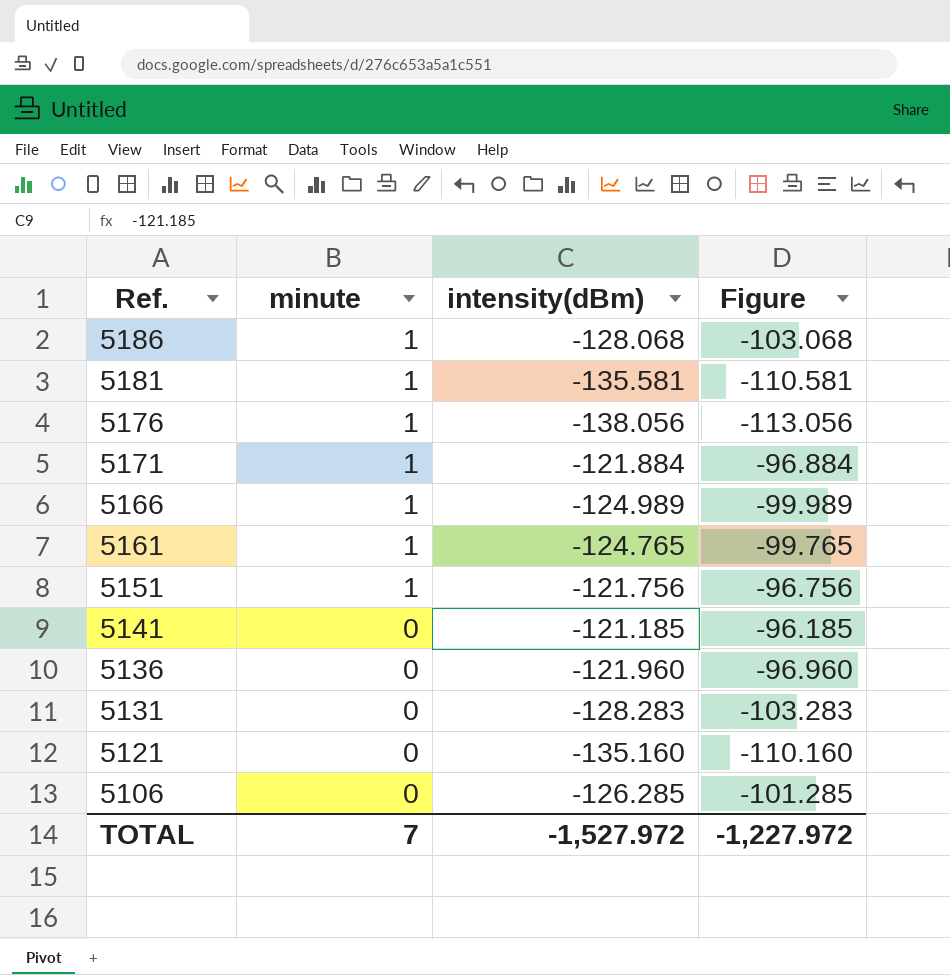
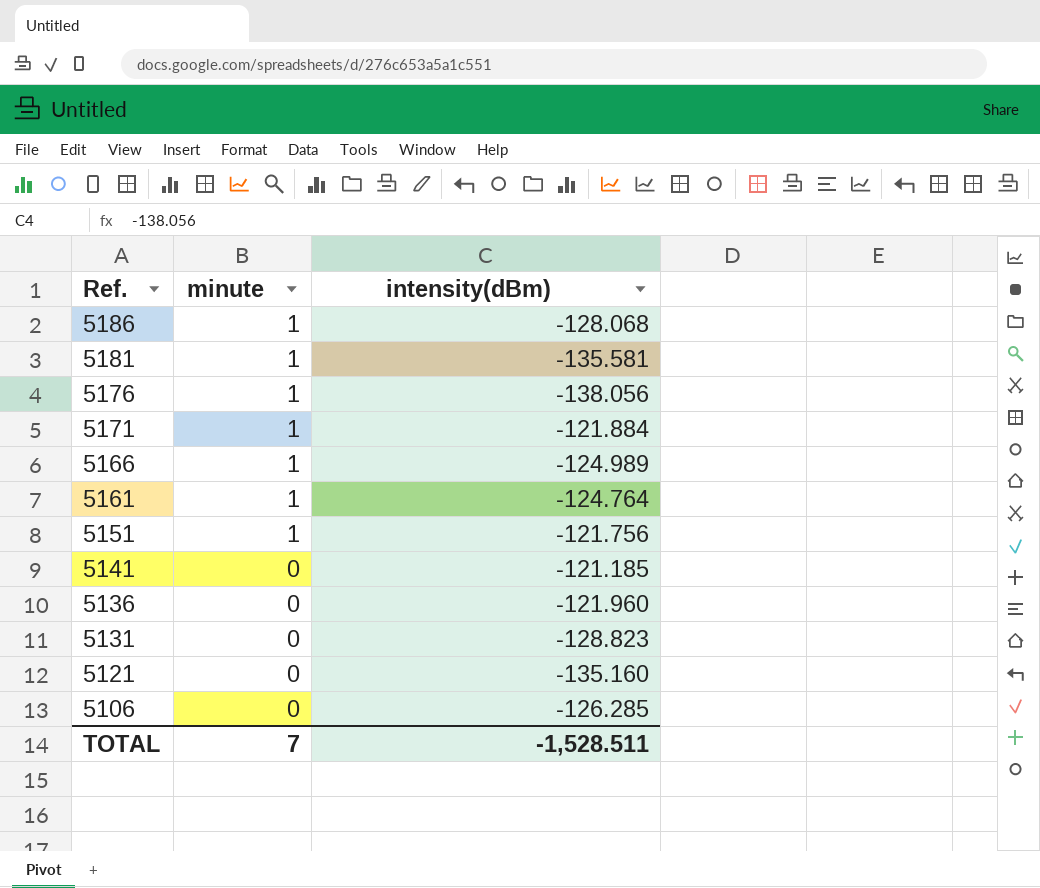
column Figure | formula: [intensity(dBm)] + 25 -> none
5161 | intensity(dBm): -124.765 -> -124.764
5131 | intensity(dBm): -128.283 -> -128.823
TOTAL | intensity(dBm): -1,527.972 -> -1,528.511

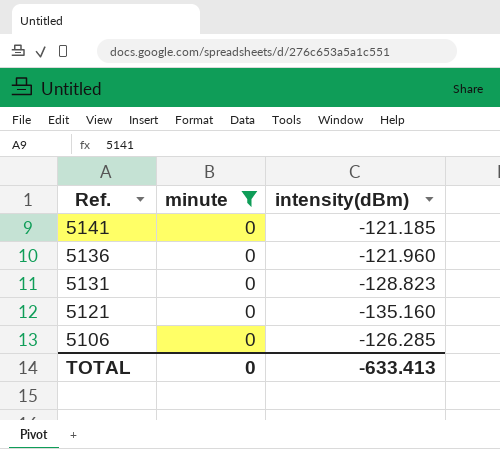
filter: none -> minute = 0
TOTAL | minute: 7 -> 0
TOTAL | intensity(dBm): -1,528.511 -> -633.413

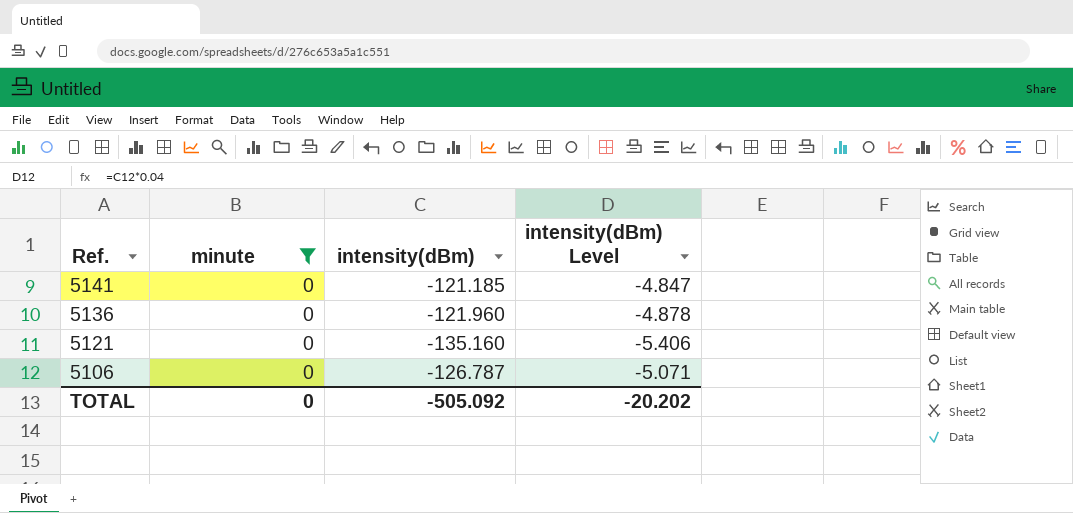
column intensity(dBm) Level | formula: none -> [intensity(dBm)] * 0.04
row 5131: 0 | -128.823 -> none
5106 | intensity(dBm): -126.285 -> -126.787
TOTAL | intensity(dBm): -633.413 -> -505.092

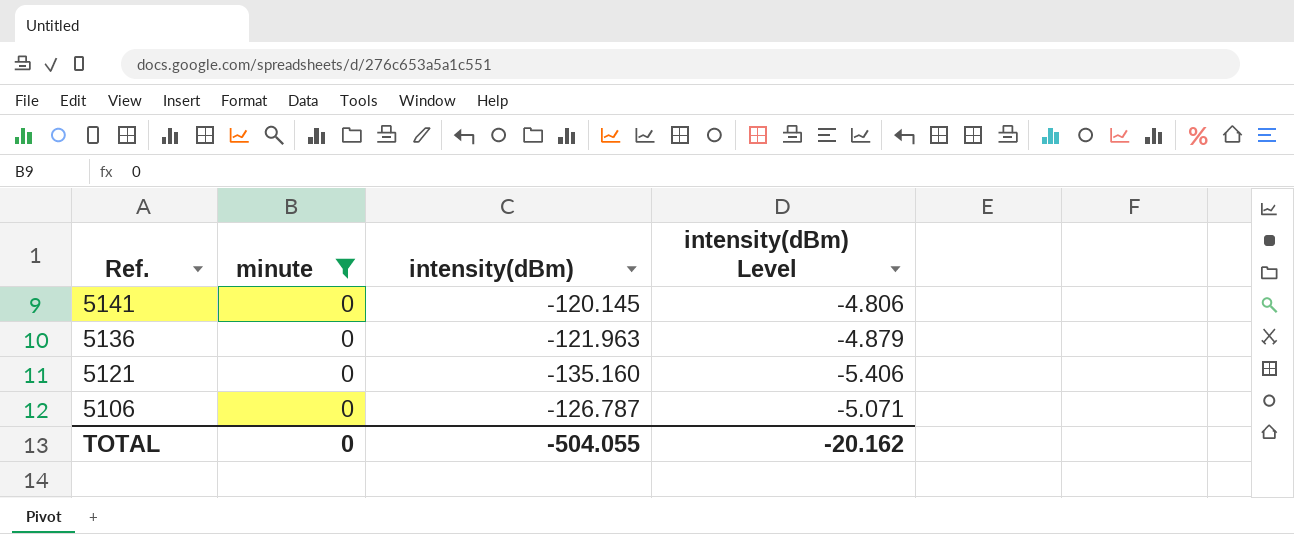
5141 | intensity(dBm): -121.185 -> -120.145
5141 | intensity(dBm) Level: -4.847 -> -4.806
5136 | intensity(dBm): -121.960 -> -121.963
5136 | intensity(dBm) Level: -4.878 -> -4.879
TOTAL | intensity(dBm): -505.092 -> -504.055
TOTAL | intensity(dBm) Level: -20.202 -> -20.162

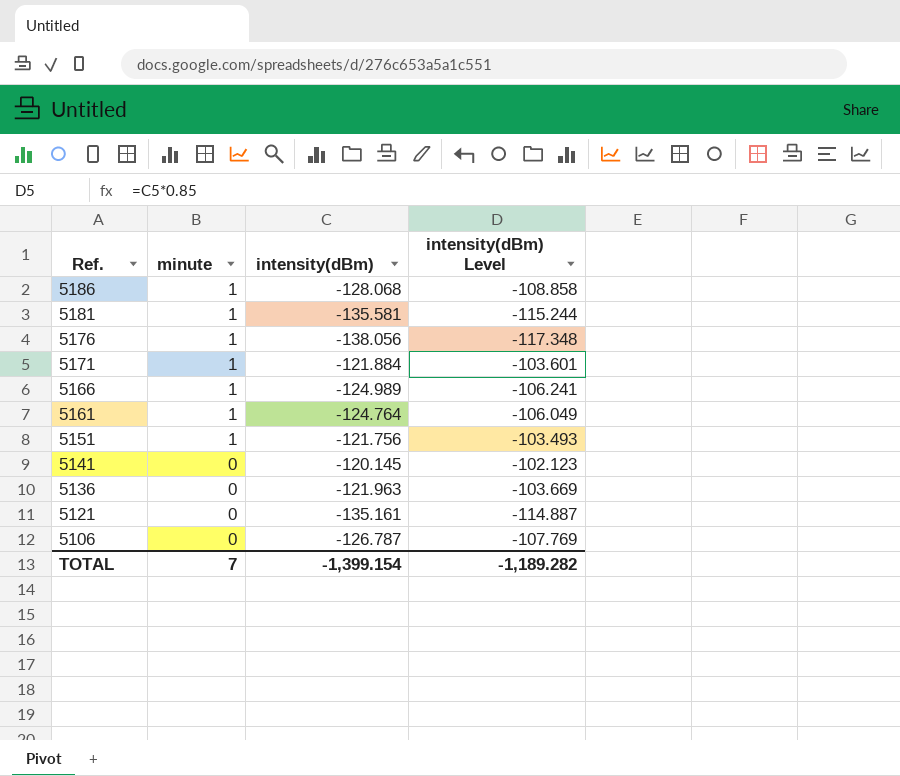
filter: minute = 0 -> none
column intensity(dBm) Level | formula: [intensity(dBm)] * 0.04 -> [intensity(dBm)] * 0.85
5121 | intensity(dBm): -135.160 -> -135.161
TOTAL | minute: 0 -> 7
TOTAL | intensity(dBm): -504.055 -> -1,399.154
TOTAL | intensity(dBm) Level: -20.162 -> -1,189.282

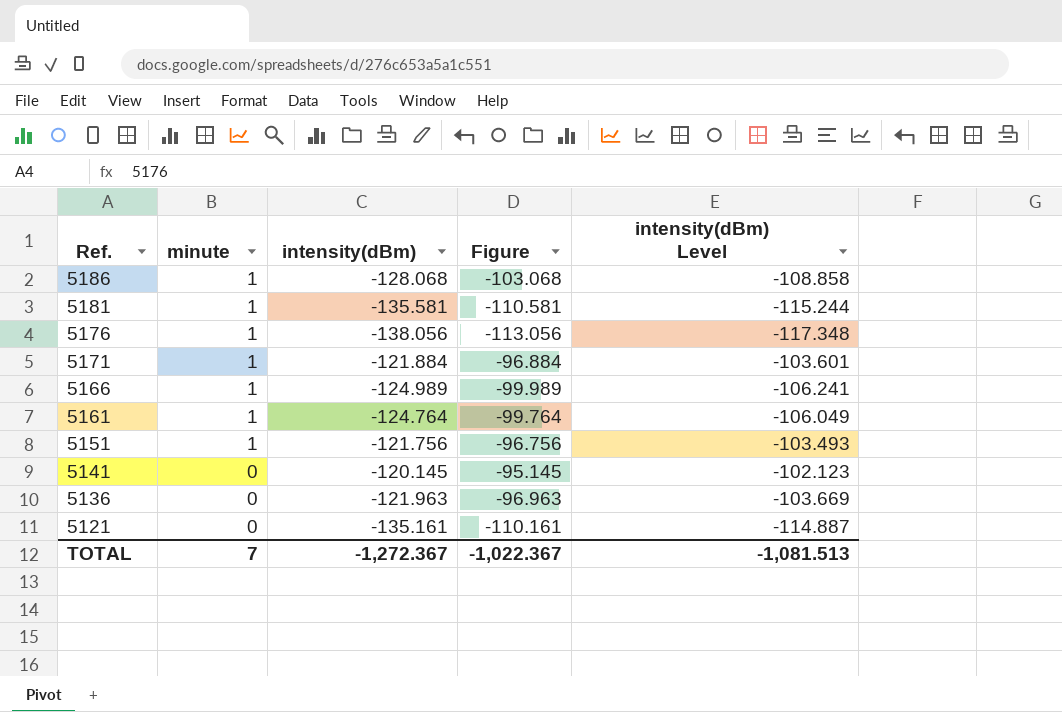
column Figure | formula: none -> [intensity(dBm)] + 25
row 5106: 0 | -126.787 | -107.769 -> none
TOTAL | intensity(dBm): -1,399.154 -> -1,272.367
TOTAL | intensity(dBm) Level: -1,189.282 -> -1,081.513

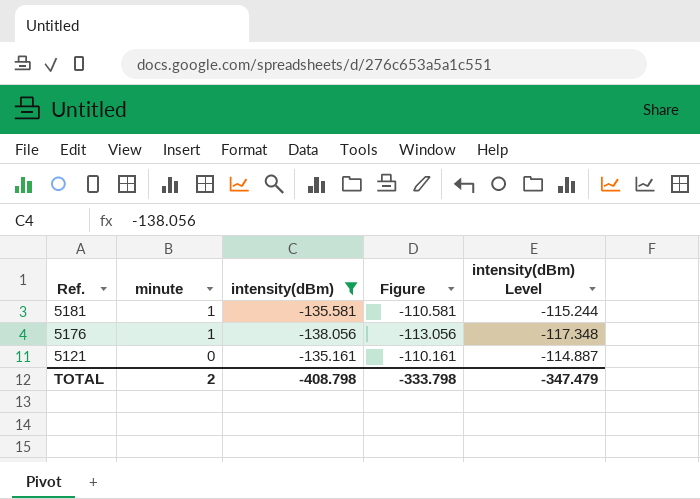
filter: none -> intensity(dBm) <= -135.161
TOTAL | minute: 7 -> 2
TOTAL | intensity(dBm): -1,272.367 -> -408.798
TOTAL | Figure: -1,022.367 -> -333.798
TOTAL | intensity(dBm) Level: -1,081.513 -> -347.479

